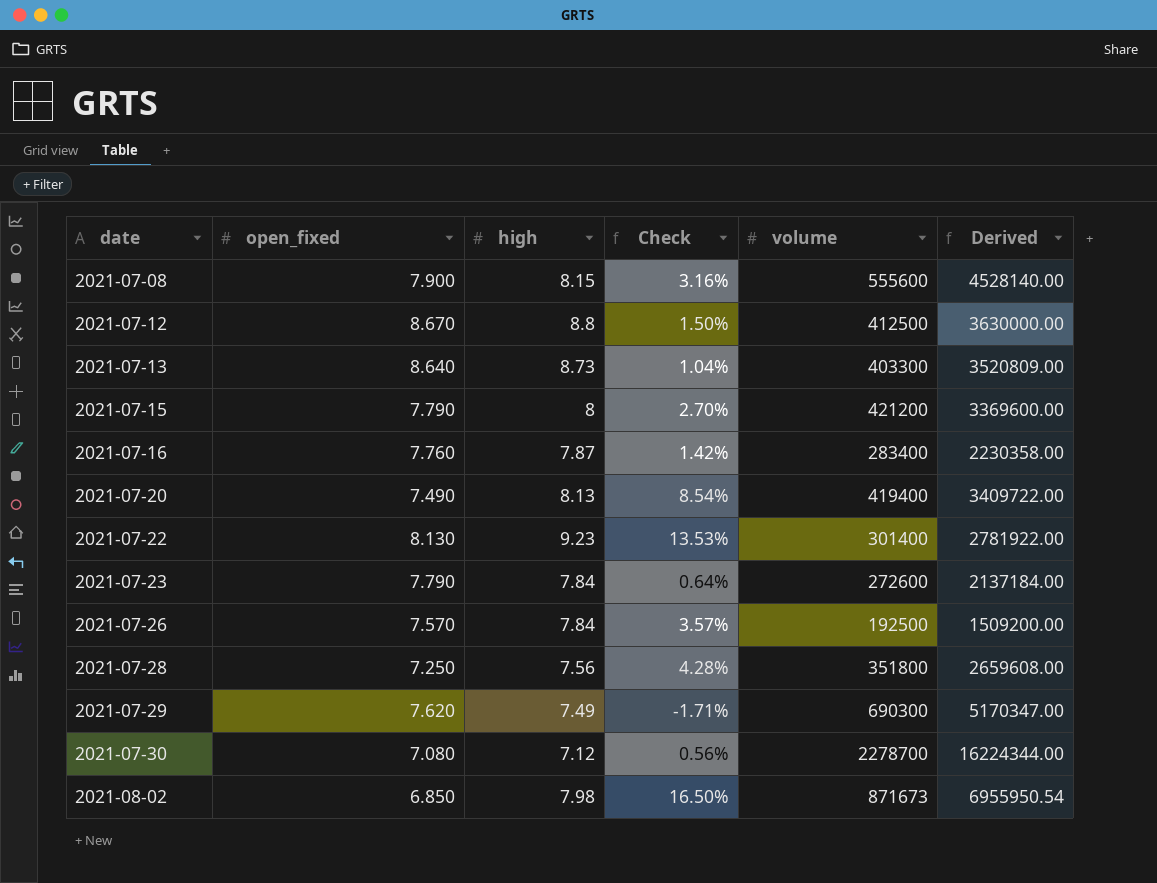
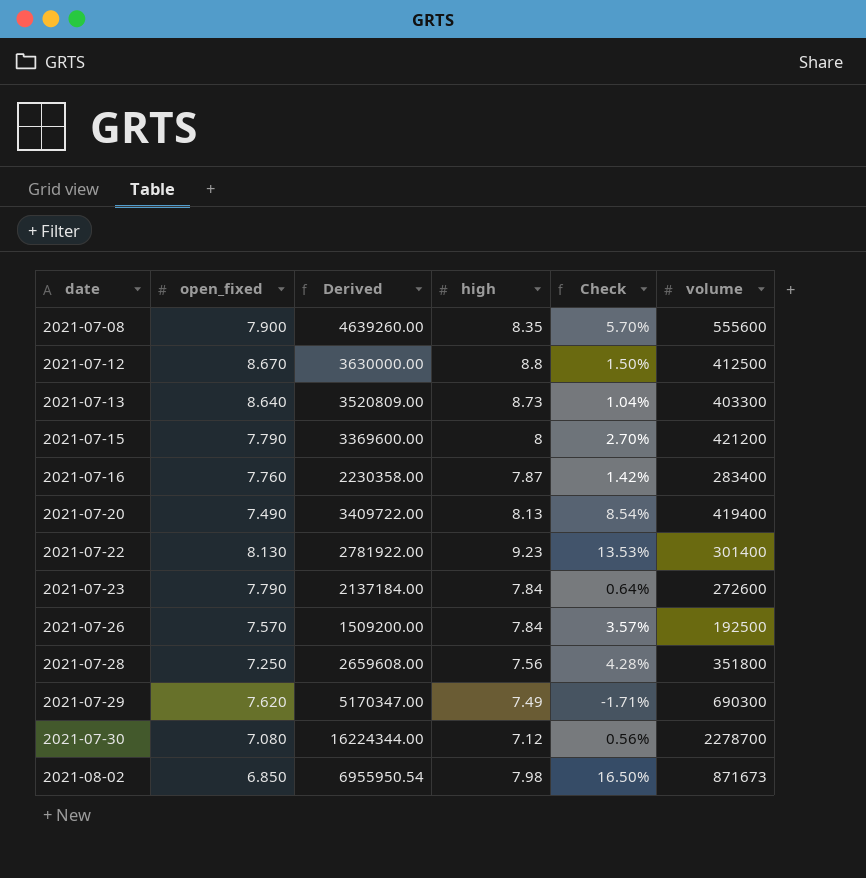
column Derived | position: 6 -> 3
2021-07-08 | Derived: 4528140.00 -> 4639260.00
2021-07-08 | high: 8.15 -> 8.35
2021-07-08 | Check: 3.16% -> 5.70%

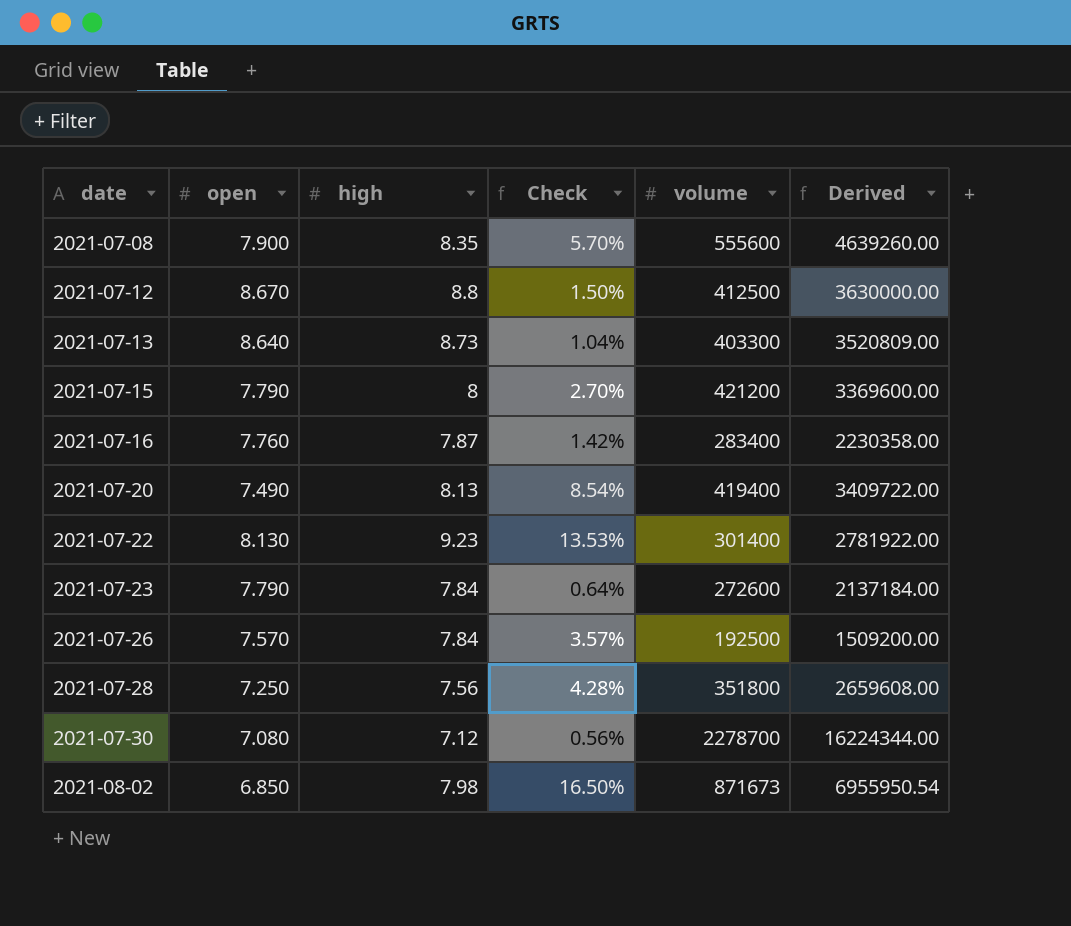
column name: open_fixed -> open
column Derived | position: 3 -> 6
row 2021-07-29: 7.620 | 5170347.00 | 7.49 | -1.71% | 690300 -> none

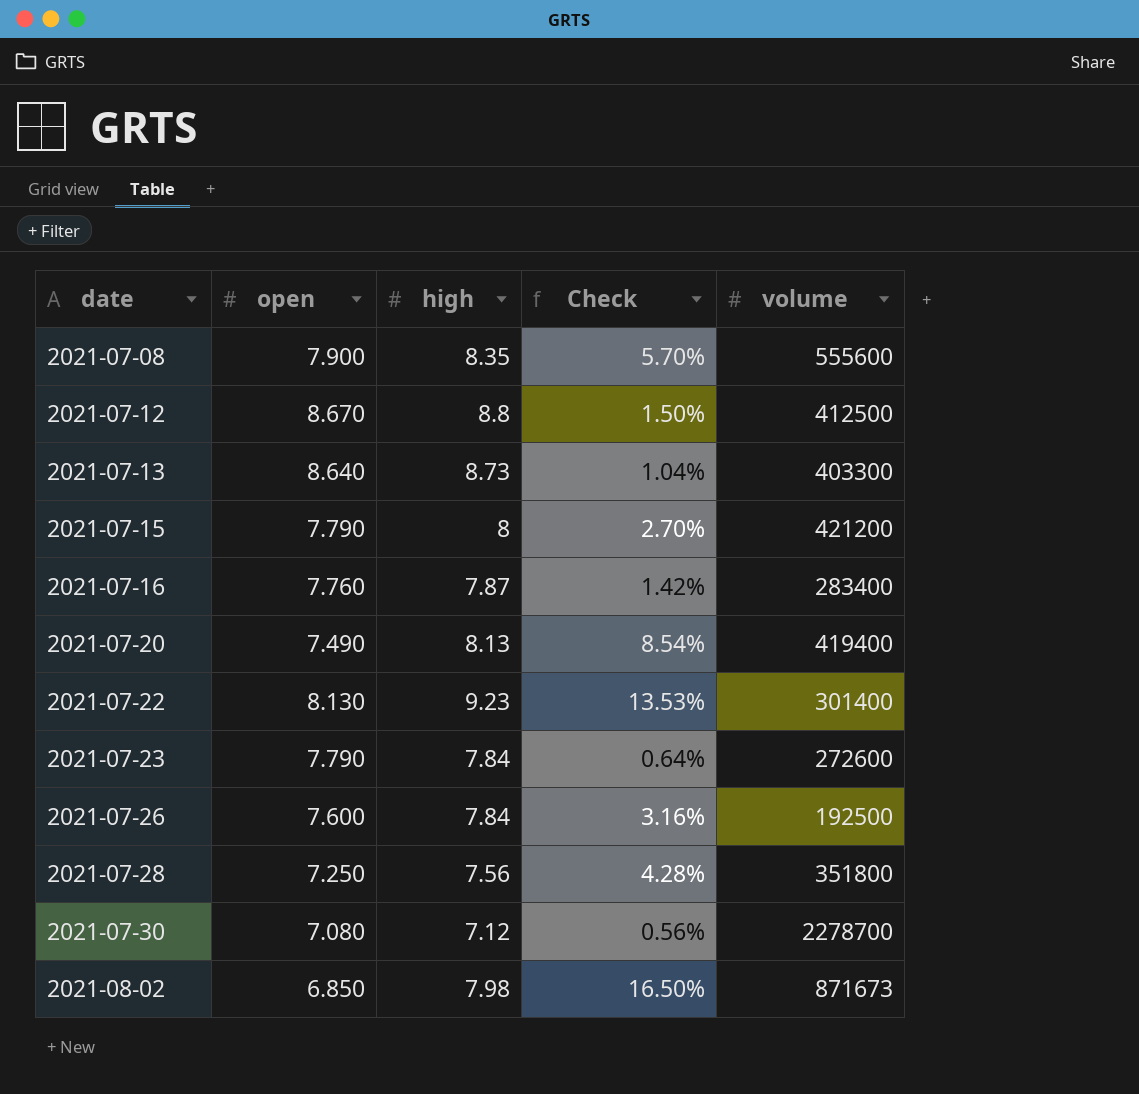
column Derived | formula: [high] * [volume] -> none
2021-07-26 | open: 7.570 -> 7.600
2021-07-26 | Check: 3.57% -> 3.16%

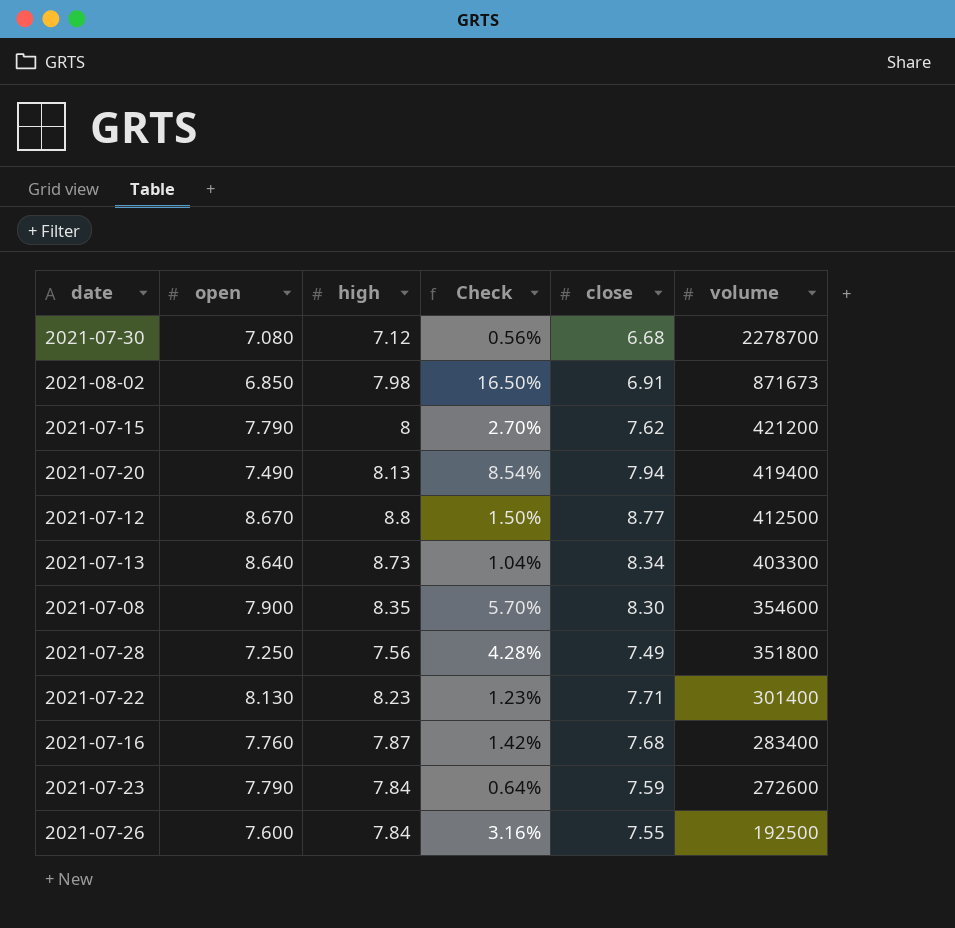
row order: date ascending -> volume descending
column close | position: none -> 5
2021-07-08 | volume: 555600 -> 354600
2021-07-22 | high: 9.23 -> 8.23
2021-07-22 | Check: 13.53% -> 1.23%

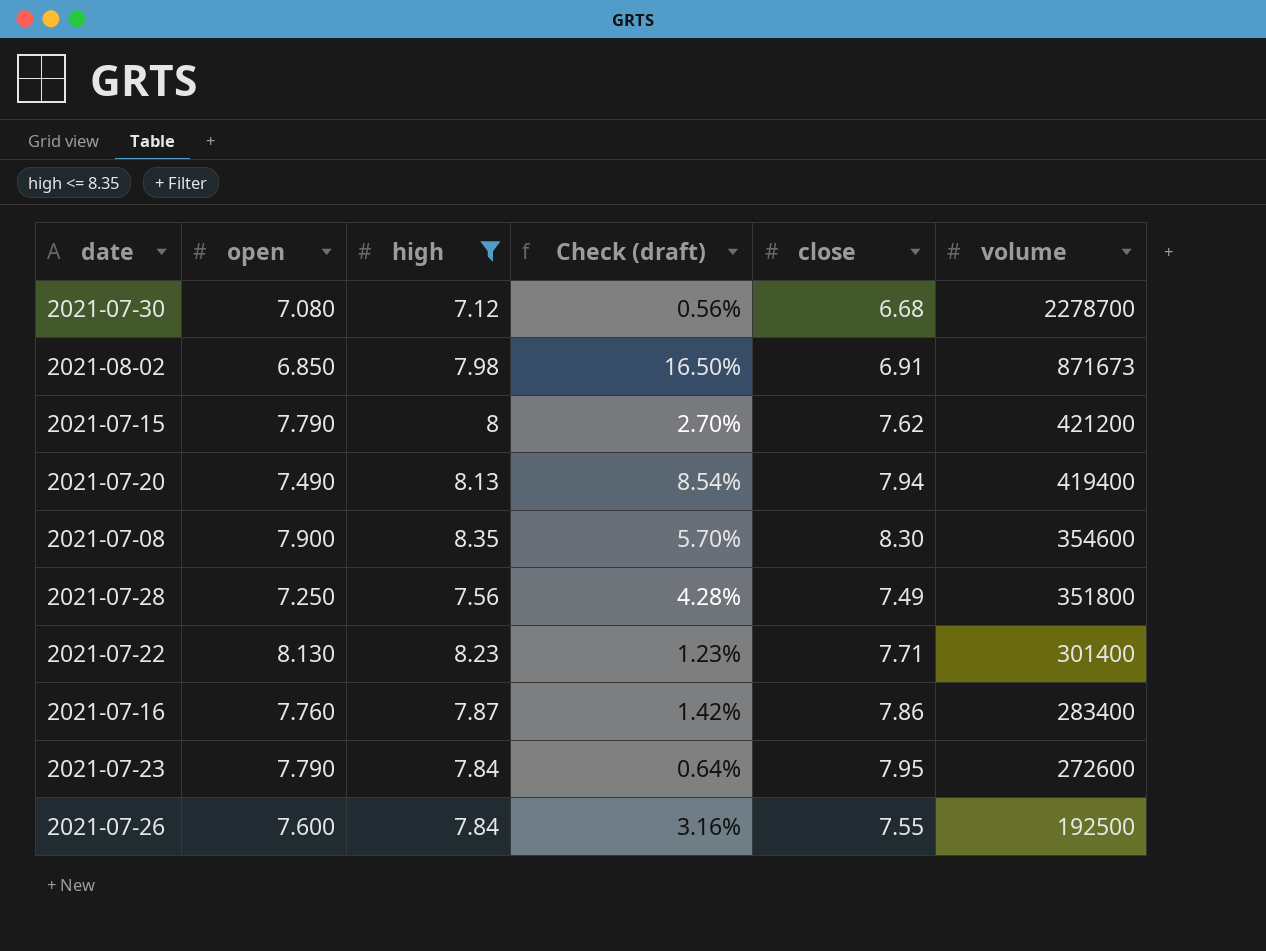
filter: none -> high <= 8.35
column name: Check -> Check (draft)
2021-07-16 | close: 7.68 -> 7.86
2021-07-23 | close: 7.59 -> 7.95

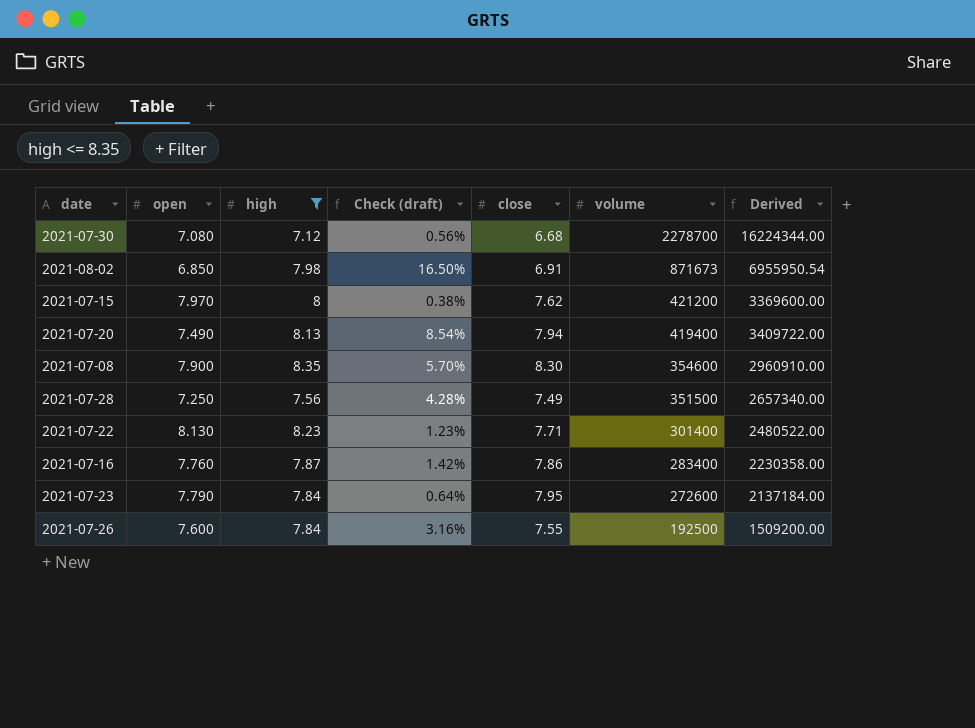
column Derived | formula: none -> [high] * [volume]
2021-07-15 | open: 7.790 -> 7.970
2021-07-15 | Check (draft): 2.70% -> 0.38%
2021-07-28 | volume: 351800 -> 351500

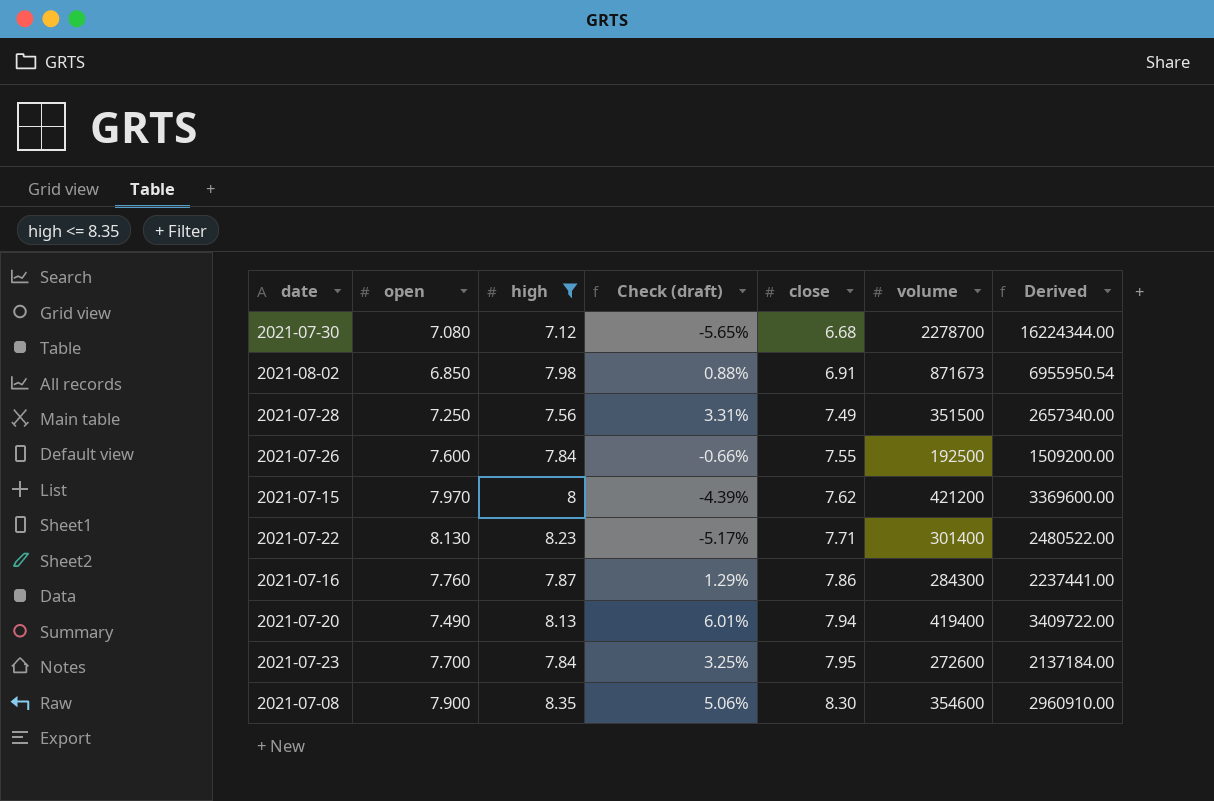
row order: volume descending -> close ascending
column Check (draft) | formula: ([high] - [open]) / [open] -> ([close] - [open]) / [open]
2021-07-16 | volume: 283400 -> 284300
2021-07-16 | Derived: 2230358.00 -> 2237441.00
2021-07-23 | open: 7.790 -> 7.700

